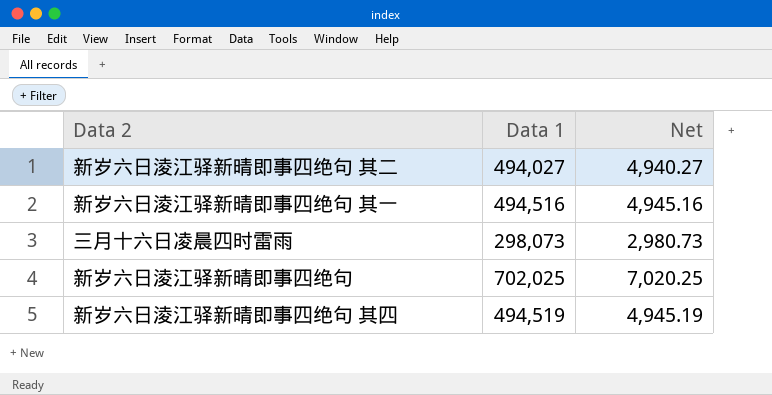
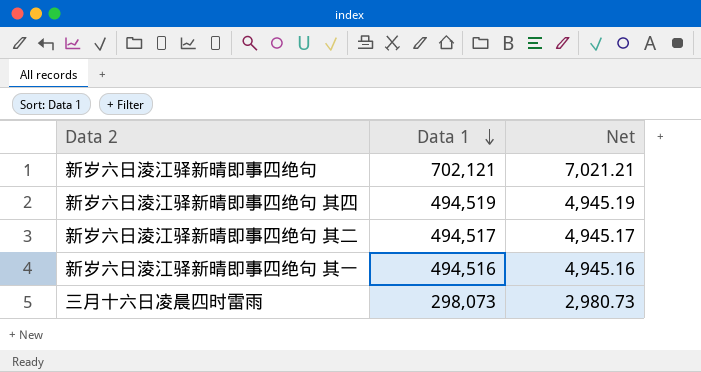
row order: none -> Data 1 descending
新岁六日淩江驿新晴即事四绝句 | Data 1: 702,025 -> 702,121
新岁六日淩江驿新晴即事四绝句 | Net: 7,020.25 -> 7,021.21
新岁六日淩江驿新晴即事四绝句 其二 | Data 1: 494,027 -> 494,517
新岁六日淩江驿新晴即事四绝句 其二 | Net: 4,940.27 -> 4,945.17

